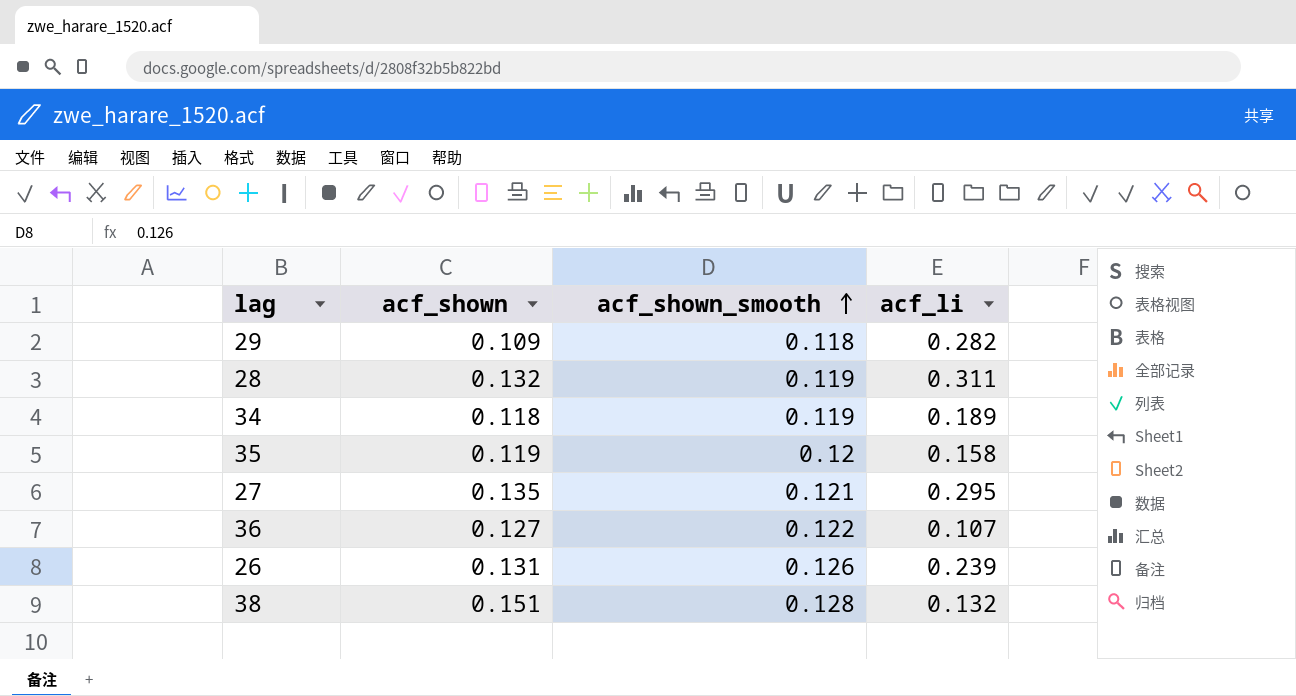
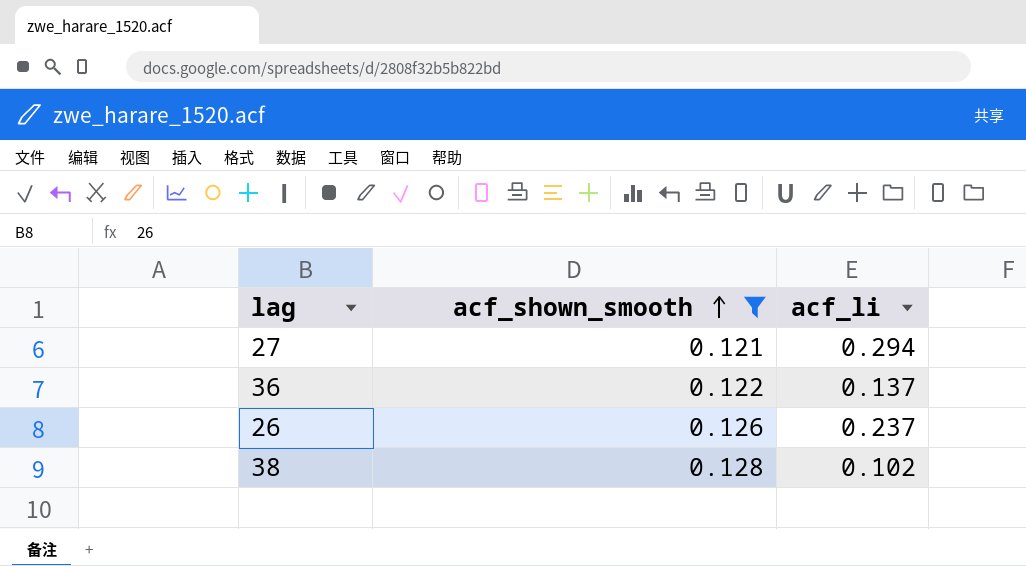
filter: none -> acf_shown_smooth >= 0.121
column acf_shown | position: 2 -> none
27 | acf_li: 0.295 -> 0.294
36 | acf_li: 0.107 -> 0.137
26 | acf_li: 0.239 -> 0.237
38 | acf_li: 0.132 -> 0.102

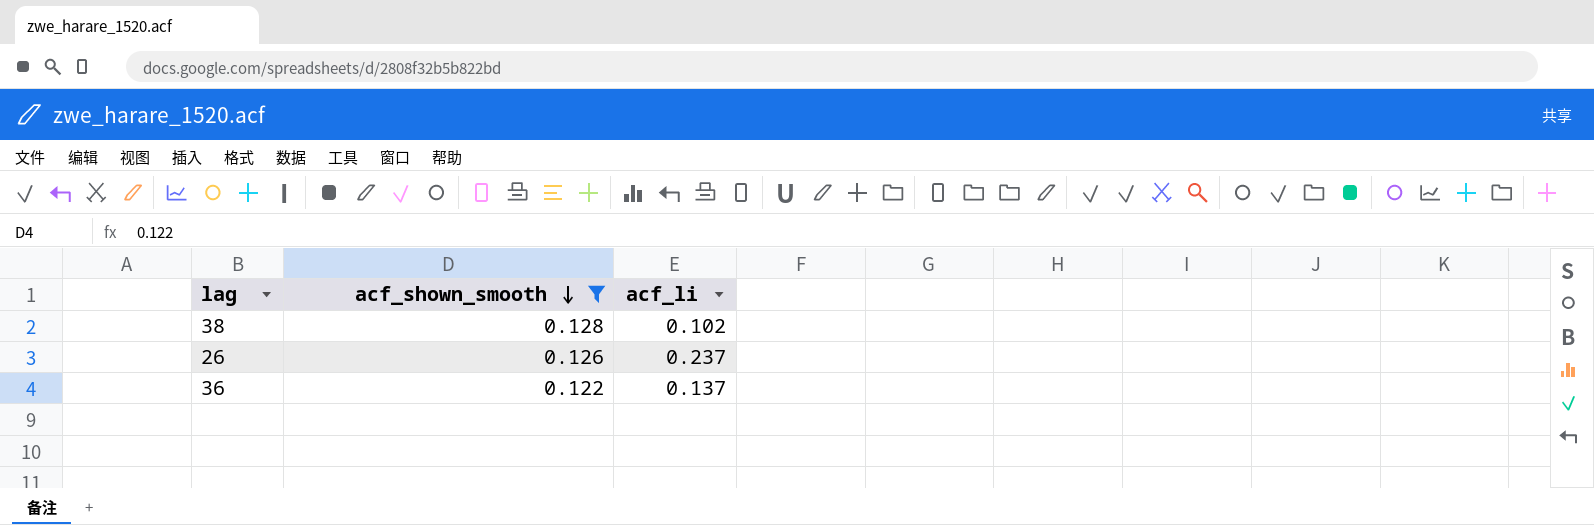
row order: acf_shown_smooth ascending -> acf_shown_smooth descending
row 27: 0.121 | 0.294 -> none

